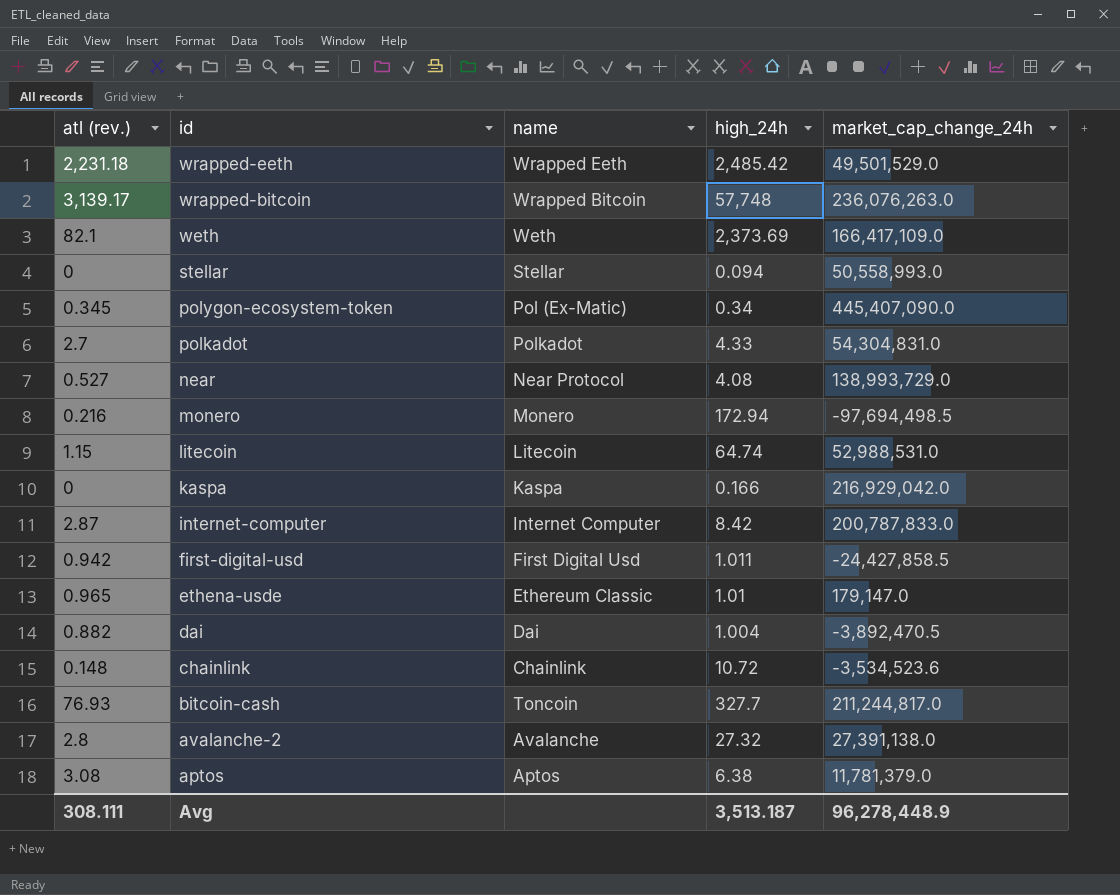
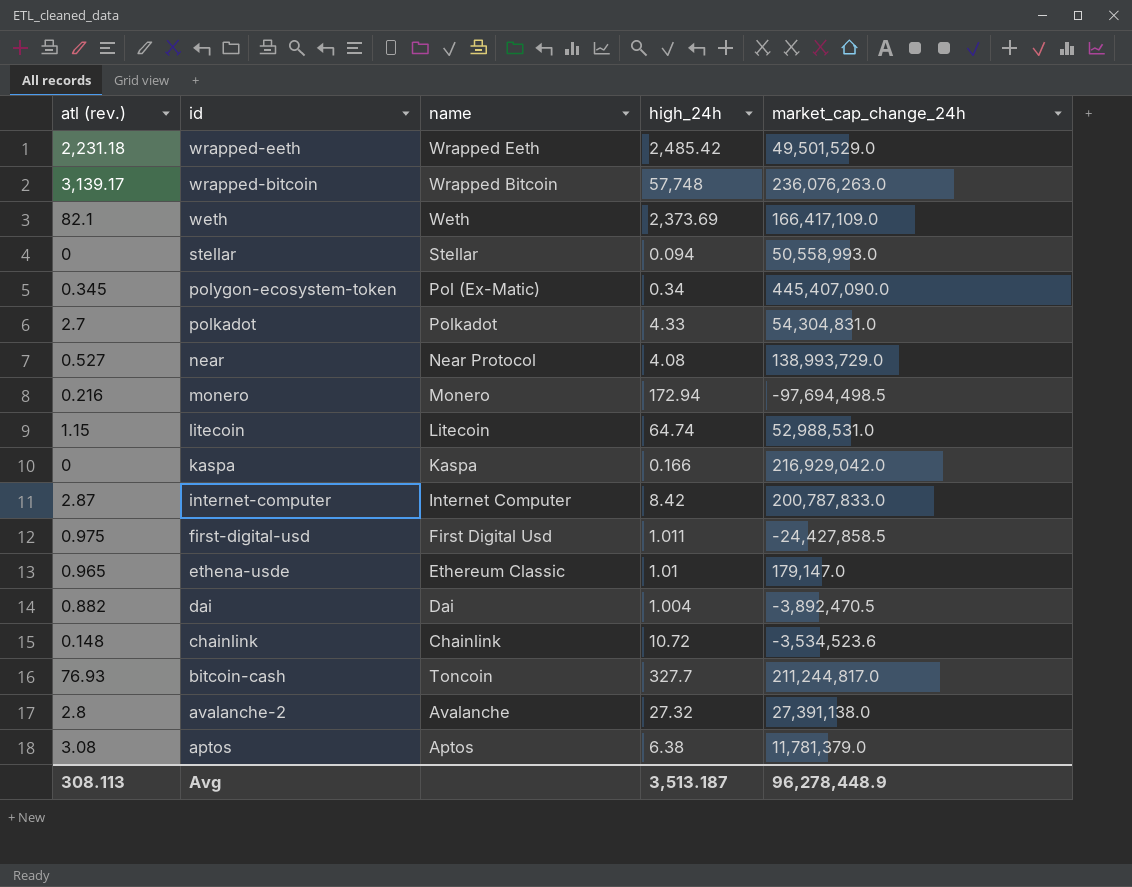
first-digital-usd | atl (rev.): 0.942 -> 0.975
Avg | atl (rev.): 308.111 -> 308.113

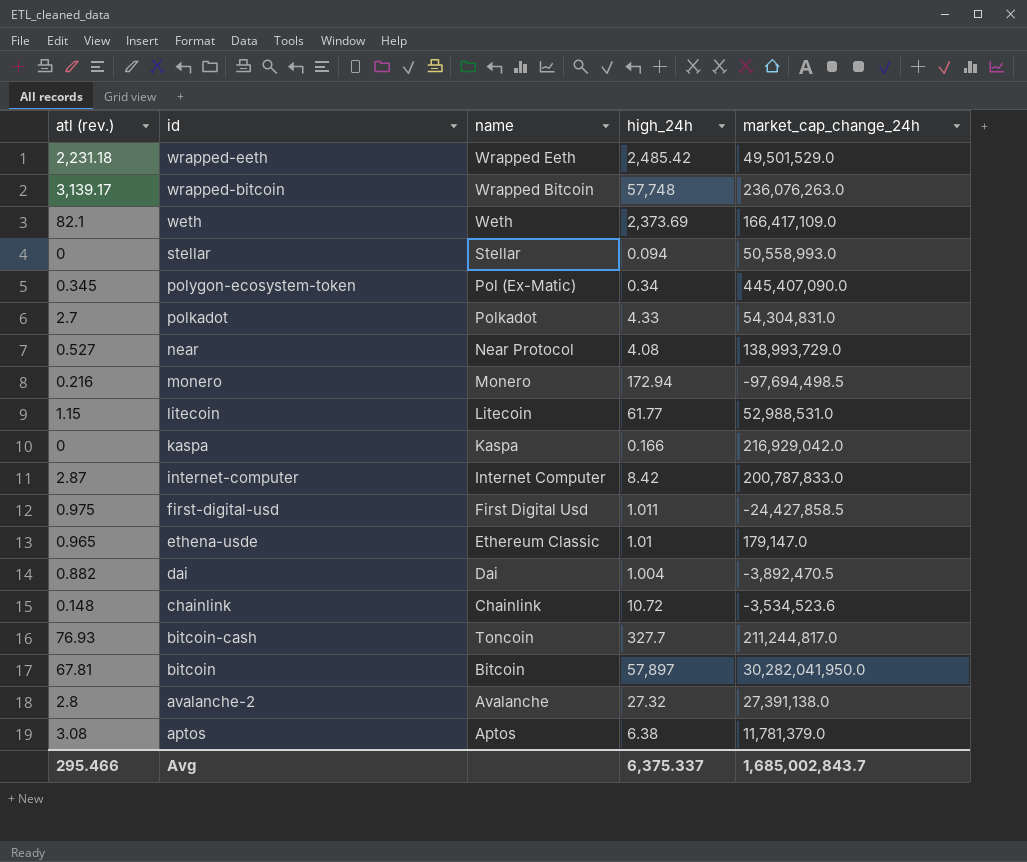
litecoin | high_24h: 64.74 -> 61.77
row bitcoin: none -> 67.81 | Bitcoin | 57,897 | 30,282,041,950.0
Avg | atl (rev.): 308.113 -> 295.466
Avg | high_24h: 3,513.187 -> 6,375.337
Avg | market_cap_change_24h: 96,278,448.9 -> 1,685,002,843.7

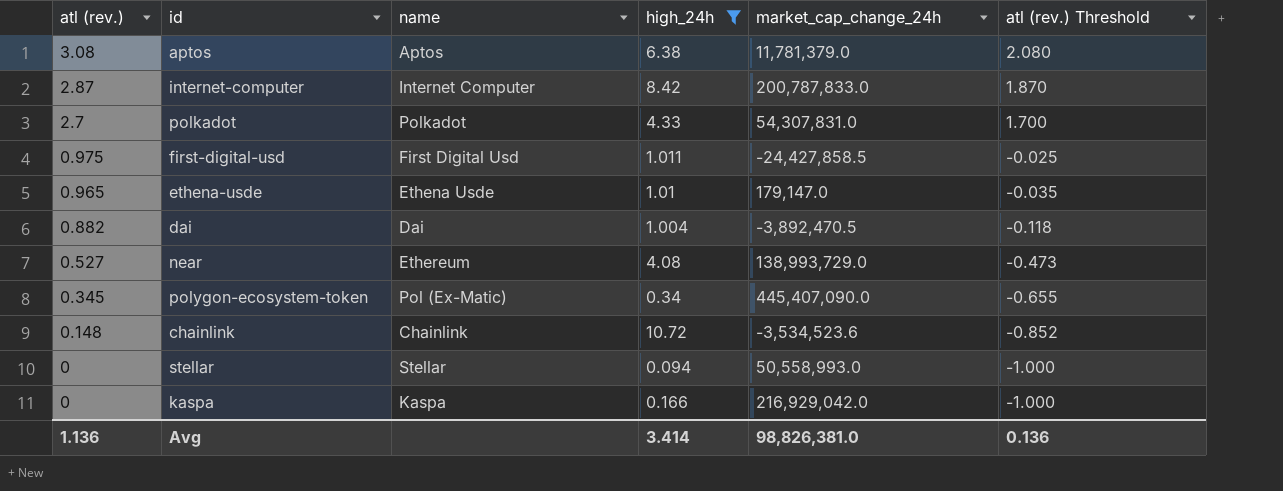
filter: none -> high_24h <= 10.72
row order: id descending -> atl (rev.) descending
column atl (rev.) Threshold | formula: none -> [atl (rev.)] - 1
polkadot | market_cap_change_24h: 54,304,831.0 -> 54,307,831.0
ethena-usde | name: Ethereum Classic -> Ethena Usde
near | name: Near Protocol -> Ethereum
Avg | atl (rev.): 295.466 -> 1.136
Avg | high_24h: 6,375.337 -> 3.414
Avg | market_cap_change_24h: 1,685,002,843.7 -> 98,826,381.0

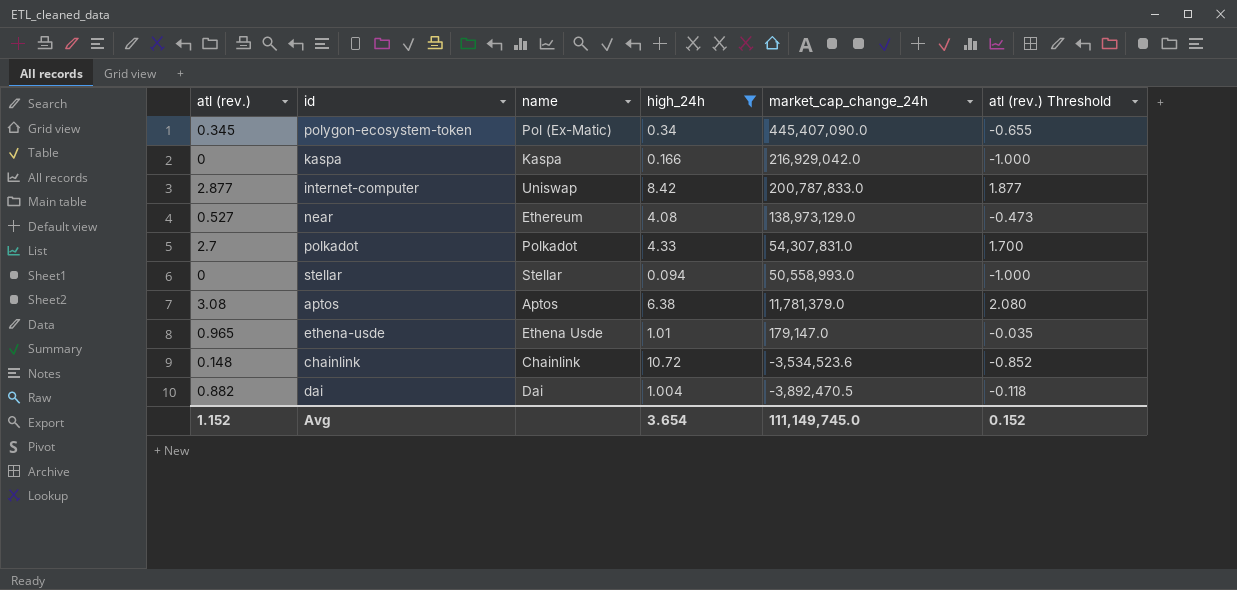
row order: atl (rev.) descending -> market_cap_change_24h descending
row first-digital-usd: 0.975 | First Digital Usd | 1.011 | -24,427,858.5 | -0.025 -> none
internet-computer | atl (rev.): 2.87 -> 2.877
internet-computer | name: Internet Computer -> Uniswap
internet-computer | atl (rev.) Threshold: 1.870 -> 1.877
near | market_cap_change_24h: 138,993,729.0 -> 138,973,129.0
Avg | atl (rev.): 1.136 -> 1.152
Avg | high_24h: 3.414 -> 3.654
Avg | market_cap_change_24h: 98,826,381.0 -> 111,149,745.0
Avg | atl (rev.) Threshold: 0.136 -> 0.152

